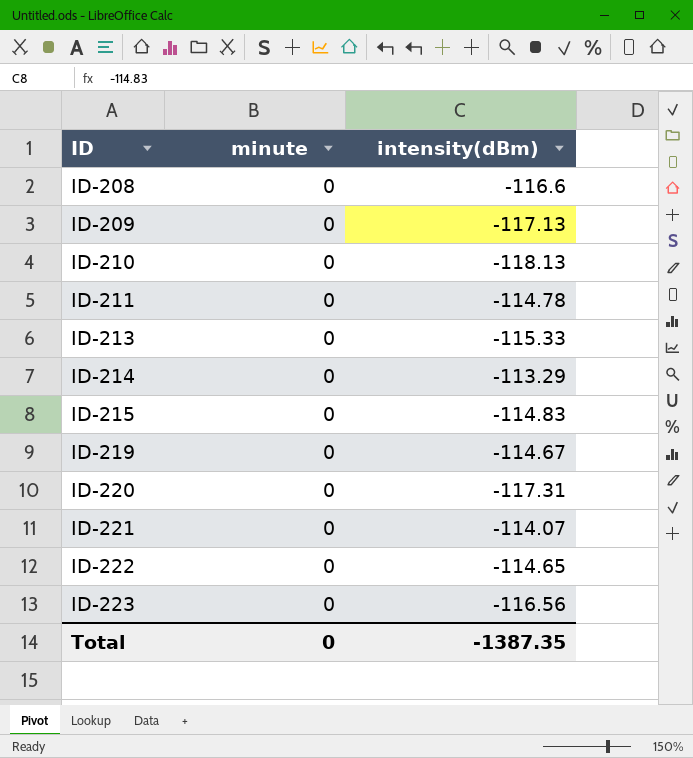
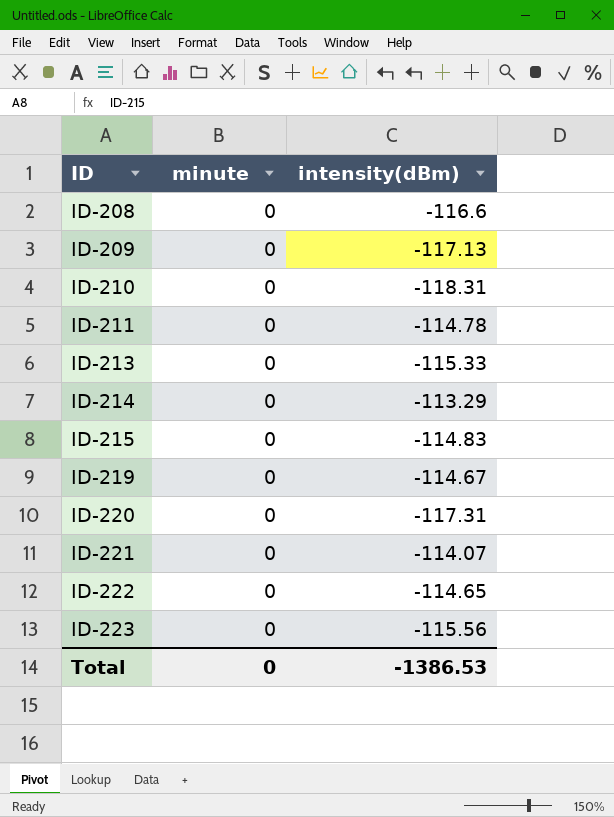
ID-210 | intensity(dBm): -118.13 -> -118.31
ID-223 | intensity(dBm): -116.56 -> -115.56
Total | intensity(dBm): -1387.35 -> -1386.53

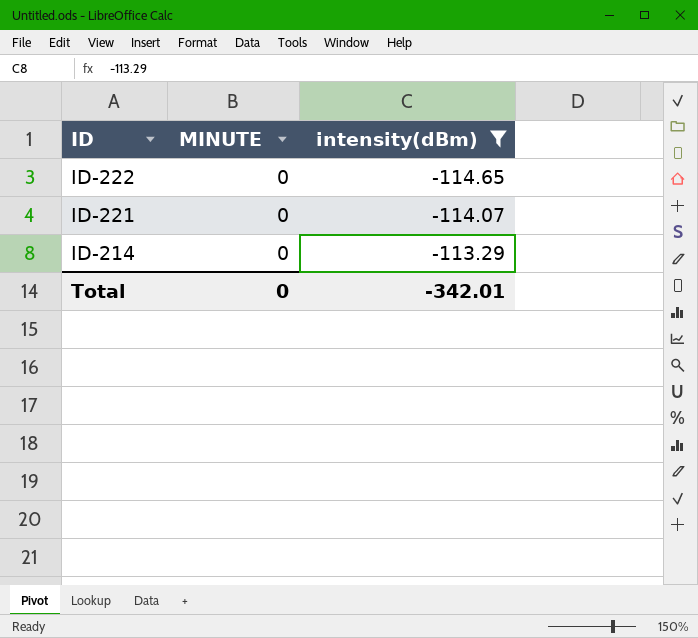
filter: none -> intensity(dBm) >= -114.65
row order: ID ascending -> ID descending
column name: minute -> MINUTE
Total | intensity(dBm): -1386.53 -> -342.01

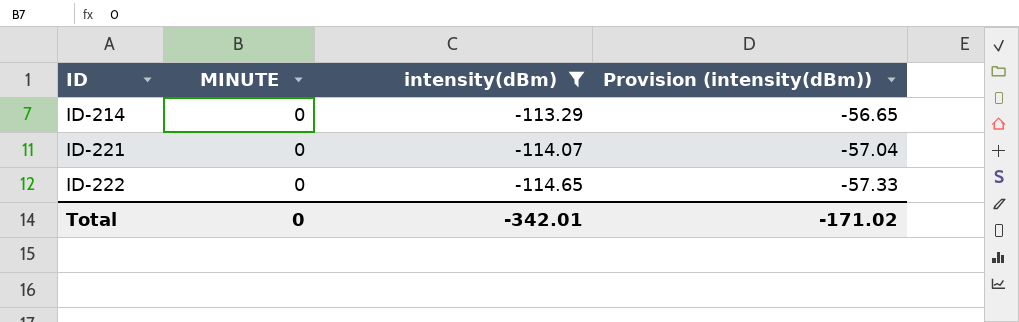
row order: ID descending -> ID ascending
column Provision (intensity(dBm)) | formula: none -> [intensity(dBm)] * 0.5

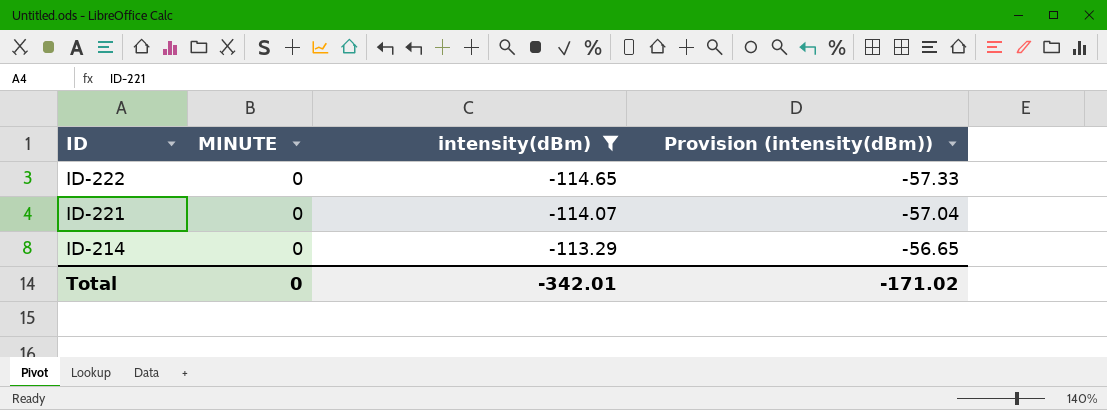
row order: ID ascending -> ID descending

